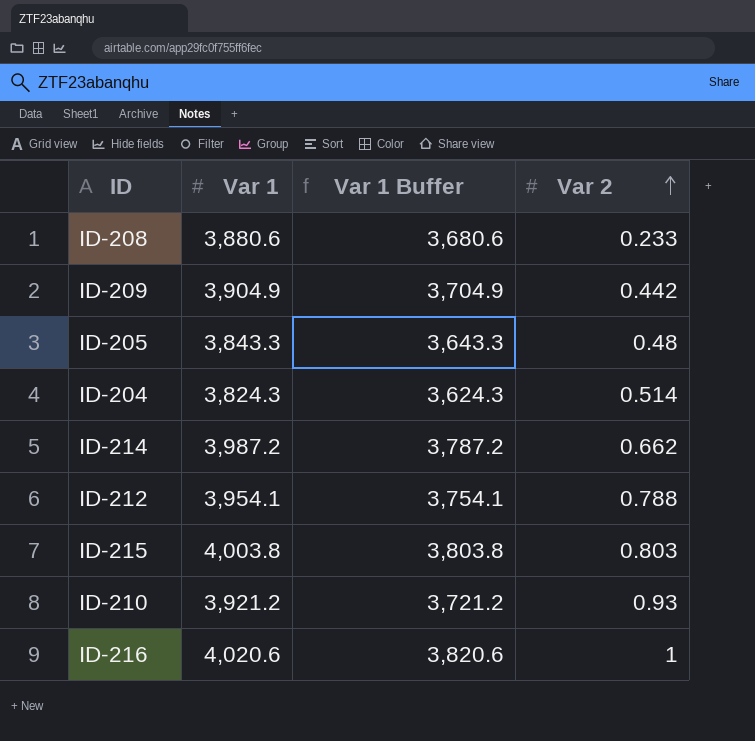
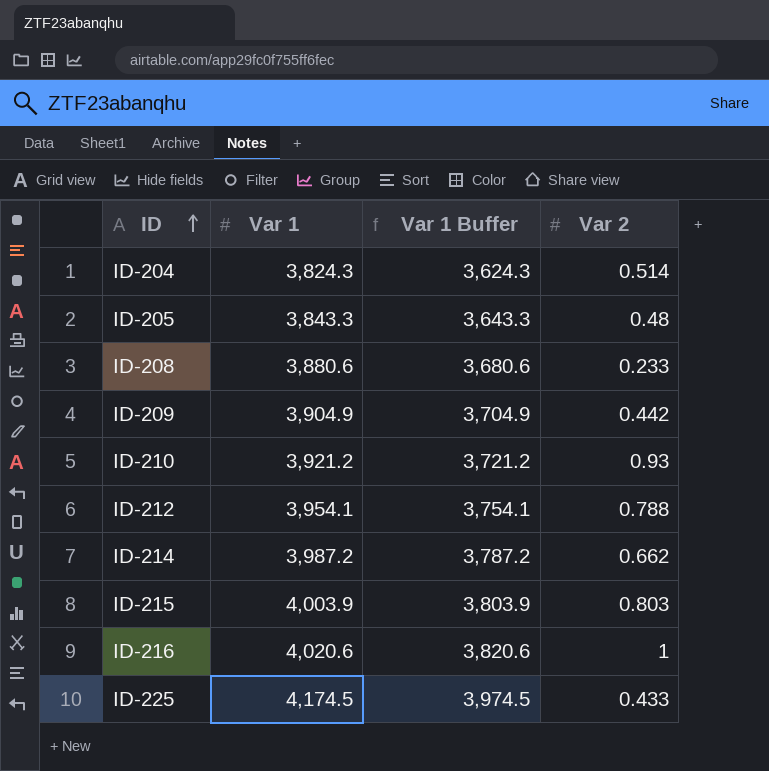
row order: Var 2 ascending -> ID ascending
ID-215 | Var 1: 4,003.8 -> 4,003.9
ID-215 | Var 1 Buffer: 3,803.8 -> 3,803.9
row ID-225: none -> 4,174.5 | 3,974.5 | 0.433

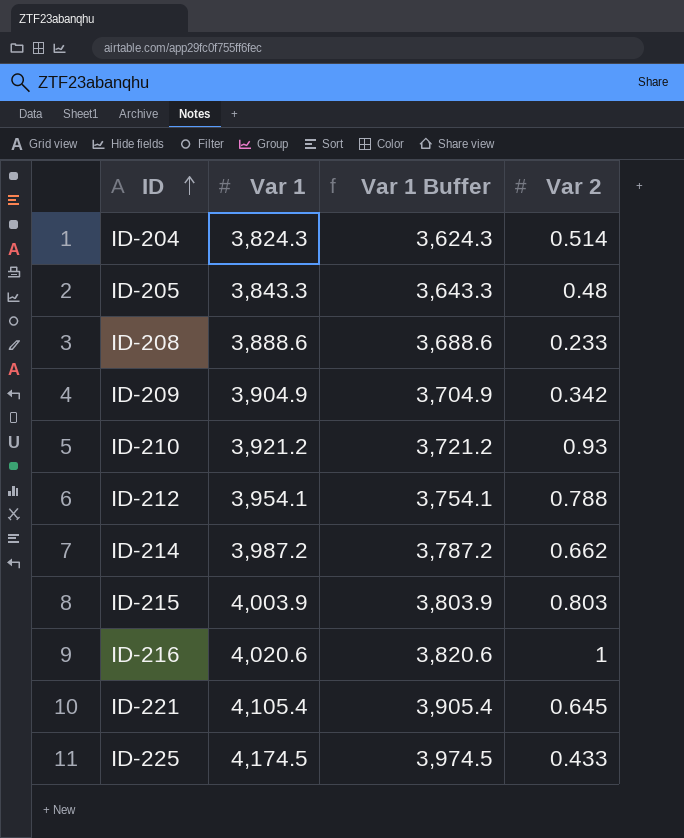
ID-208 | Var 1: 3,880.6 -> 3,888.6
ID-208 | Var 1 Buffer: 3,680.6 -> 3,688.6
ID-209 | Var 2: 0.442 -> 0.342
row ID-221: none -> 4,105.4 | 3,905.4 | 0.645

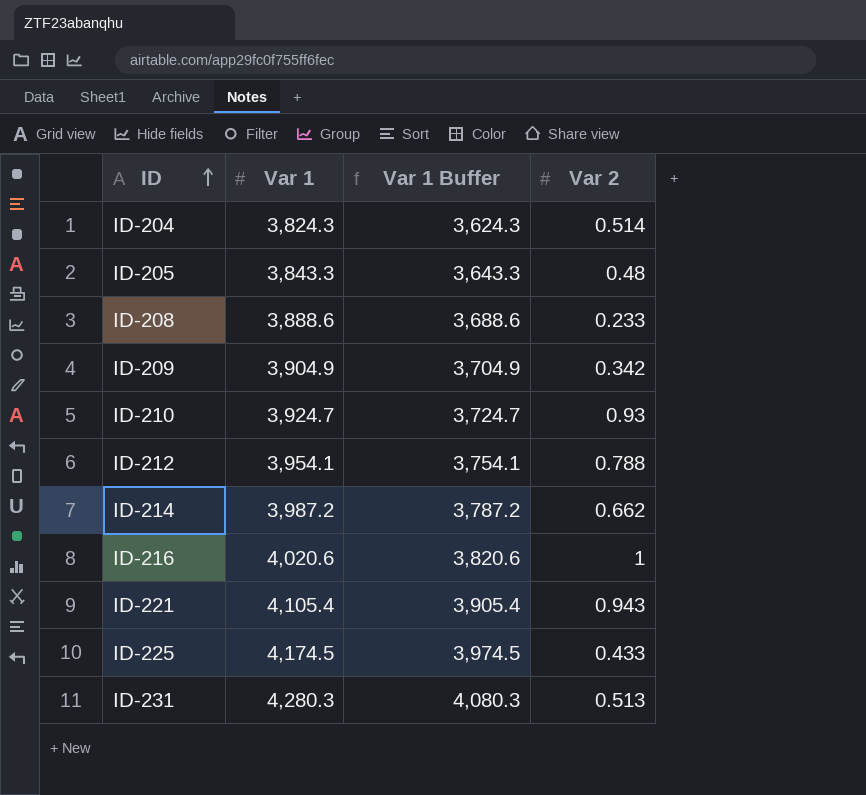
row ID-215: 4,003.9 | 3,803.9 | 0.803 -> none
ID-210 | Var 1: 3,921.2 -> 3,924.7
ID-210 | Var 1 Buffer: 3,721.2 -> 3,724.7
ID-221 | Var 2: 0.645 -> 0.943
row ID-231: none -> 4,280.3 | 4,080.3 | 0.513

